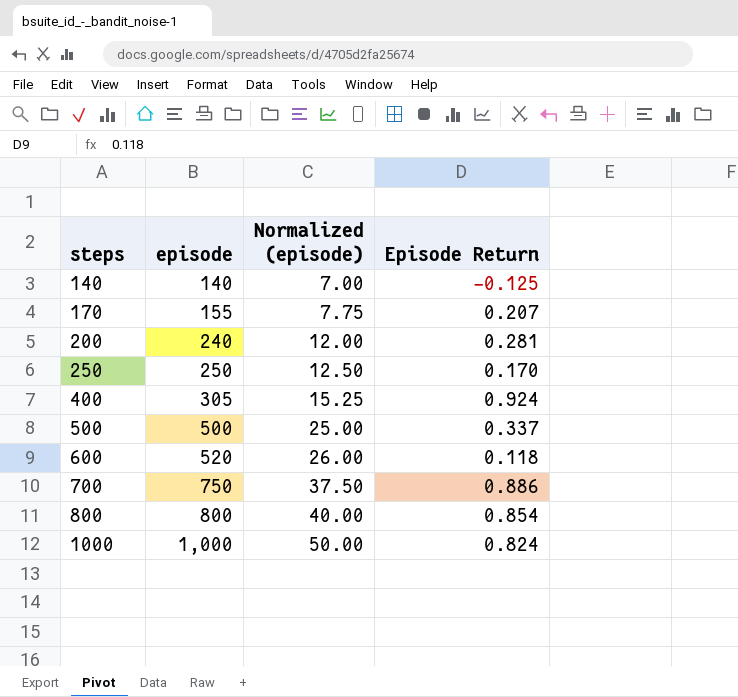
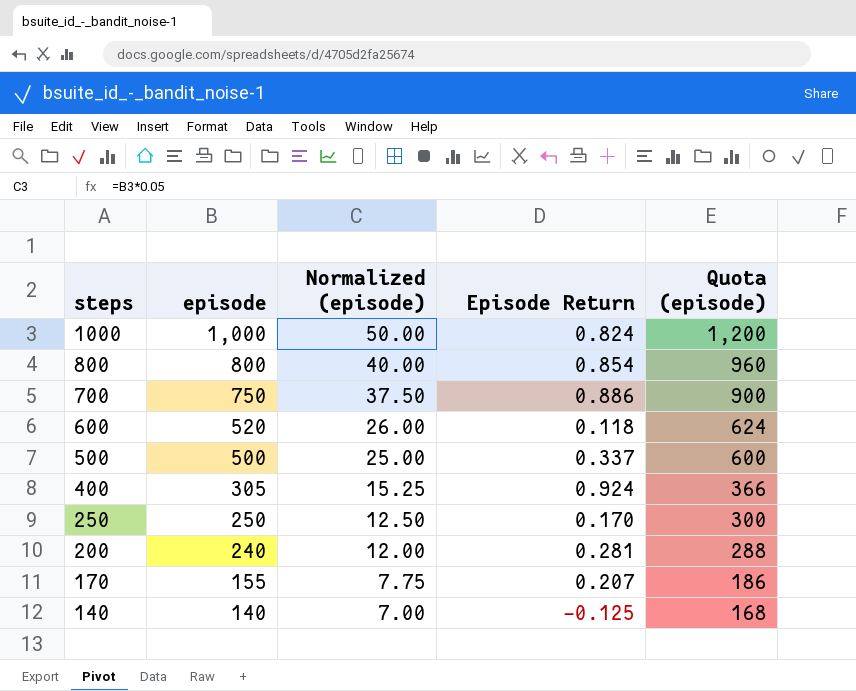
row order: steps ascending -> steps descending
column Quota (episode) | formula: none -> [episode] * 1.2

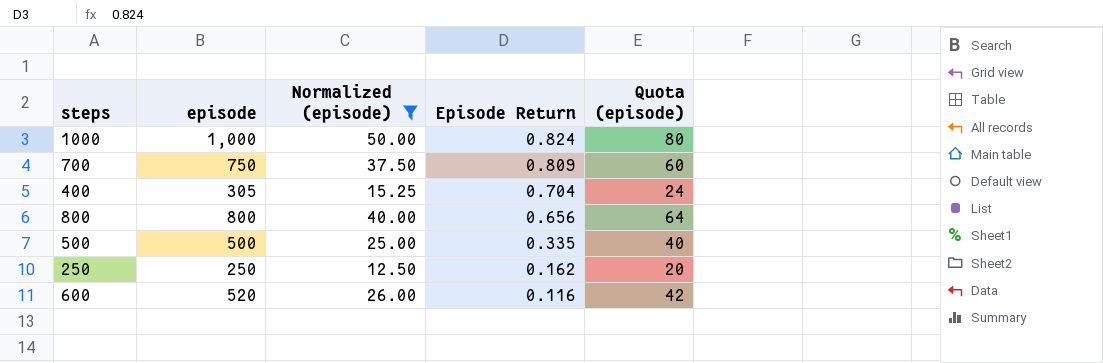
filter: none -> Normalized (episode) >= 12.50
row order: steps descending -> Episode Return descending
column Quota (episode) | formula: [episode] * 1.2 -> [episode] * 0.08
700 | Episode Return: 0.886 -> 0.809
400 | Episode Return: 0.924 -> 0.704
800 | Episode Return: 0.854 -> 0.656
500 | Episode Return: 0.337 -> 0.335
250 | Episode Return: 0.170 -> 0.162
600 | Episode Return: 0.118 -> 0.116

